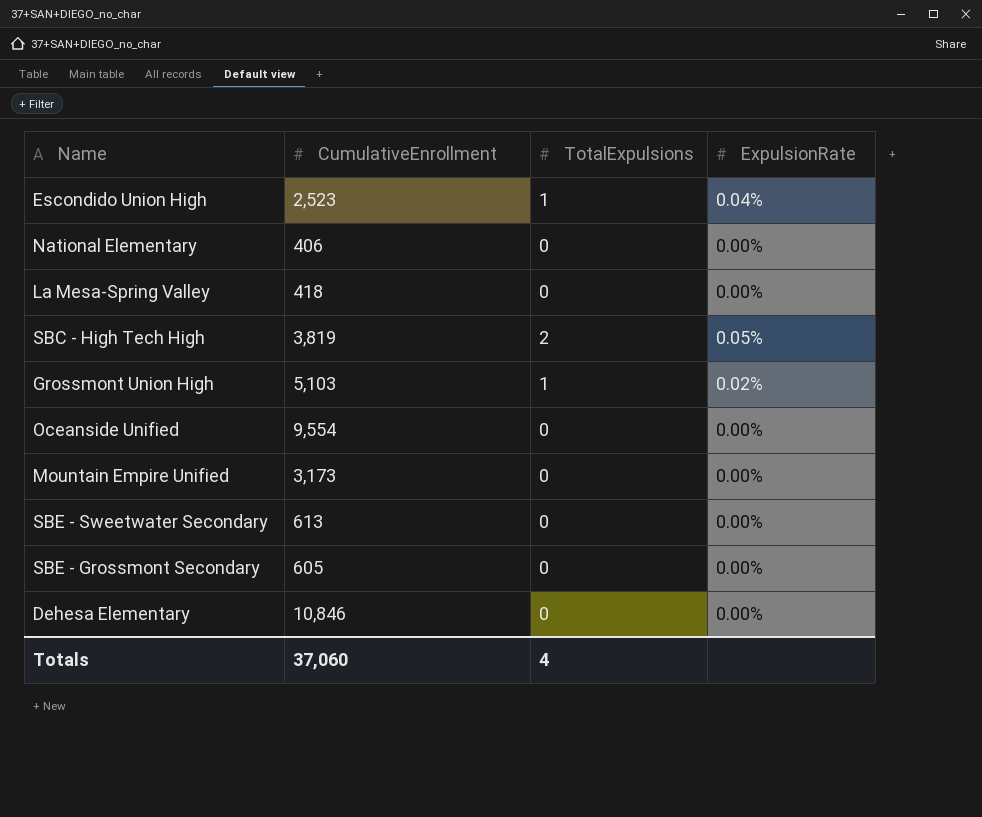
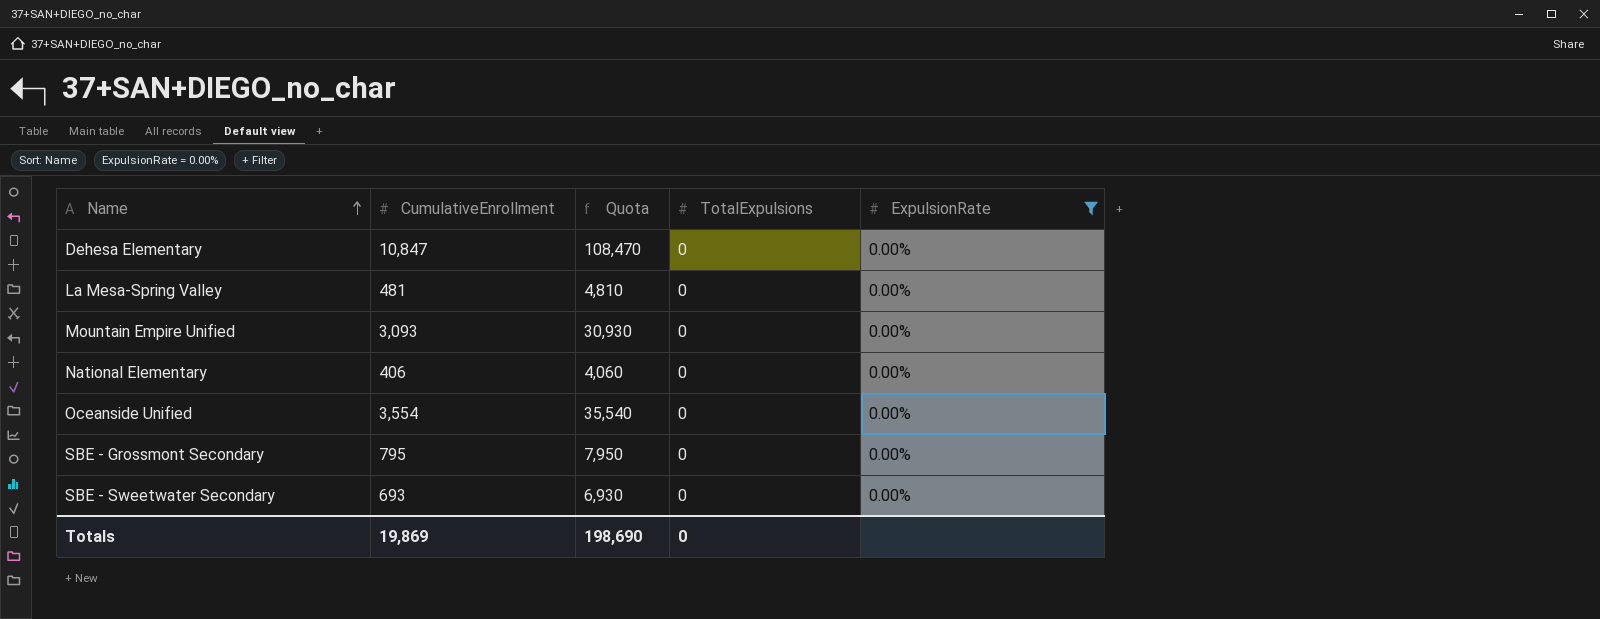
filter: none -> ExpulsionRate = 0.00%
row order: none -> Name ascending
column Quota | formula: none -> [CumulativeEnrollment] * 10
Dehesa Elementary | CumulativeEnrollment: 10,846 -> 10,847
La Mesa-Spring Valley | CumulativeEnrollment: 418 -> 481
Mountain Empire Unified | CumulativeEnrollment: 3,173 -> 3,093
Oceanside Unified | CumulativeEnrollment: 9,554 -> 3,554
SBE - Grossmont Secondary | CumulativeEnrollment: 605 -> 795
SBE - Sweetwater Secondary | CumulativeEnrollment: 613 -> 693
Totals | CumulativeEnrollment: 37,060 -> 19,869
Totals | TotalExpulsions: 4 -> 0

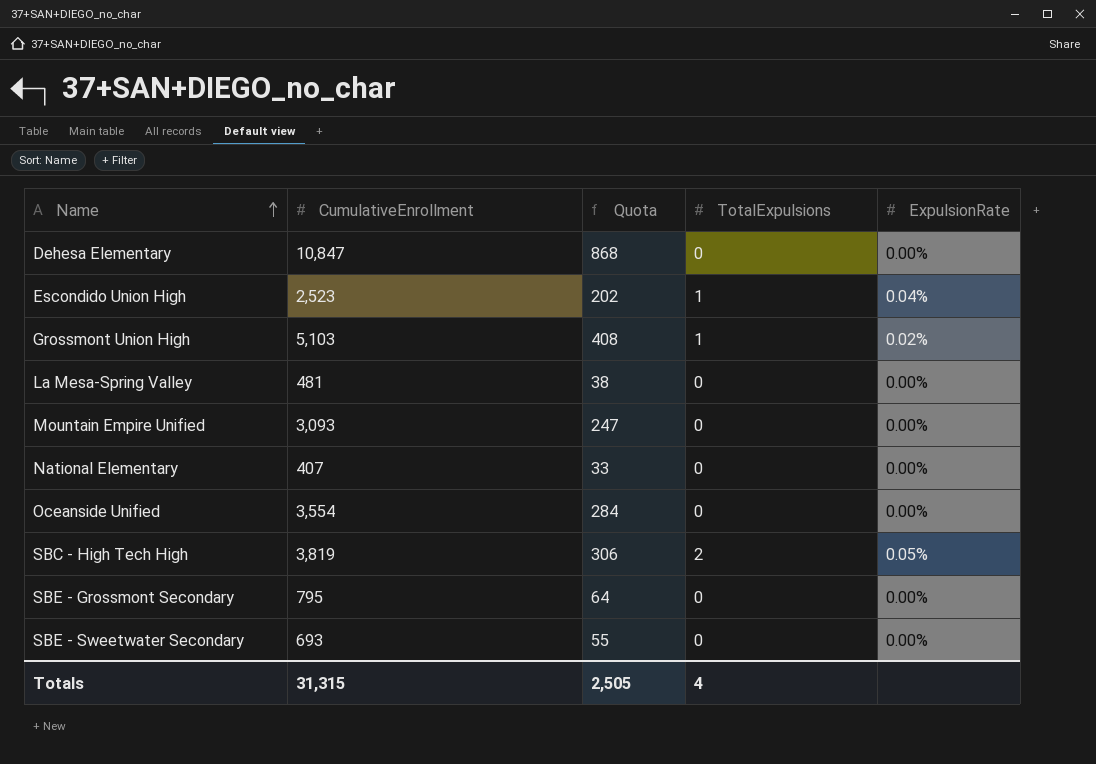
filter: ExpulsionRate = 0.00% -> none
column Quota | formula: [CumulativeEnrollment] * 10 -> [CumulativeEnrollment] * 0.08
National Elementary | CumulativeEnrollment: 406 -> 407
Totals | CumulativeEnrollment: 19,869 -> 31,315
Totals | Quota: 198,690 -> 2,505
Totals | TotalExpulsions: 0 -> 4

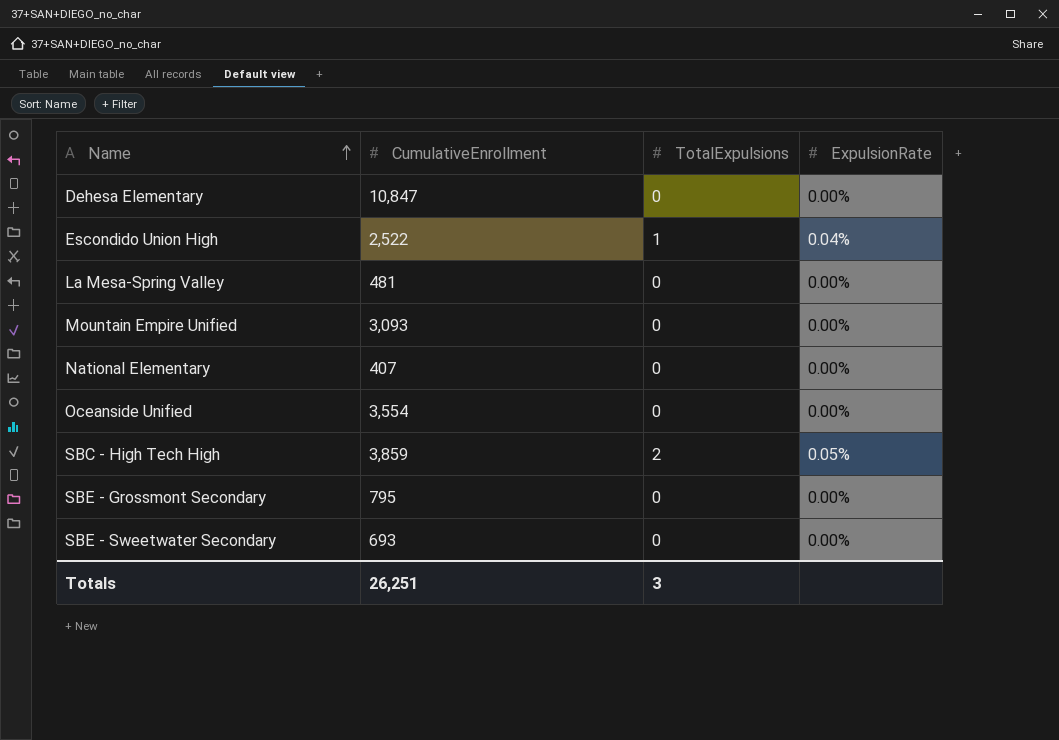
column Quota | formula: [CumulativeEnrollment] * 0.08 -> none
row Grossmont Union High: 5,103 | 408 | 1 | 0.02% -> none
Escondido Union High | CumulativeEnrollment: 2,523 -> 2,522
SBC - High Tech High | CumulativeEnrollment: 3,819 -> 3,859
Totals | CumulativeEnrollment: 31,315 -> 26,251
Totals | TotalExpulsions: 4 -> 3

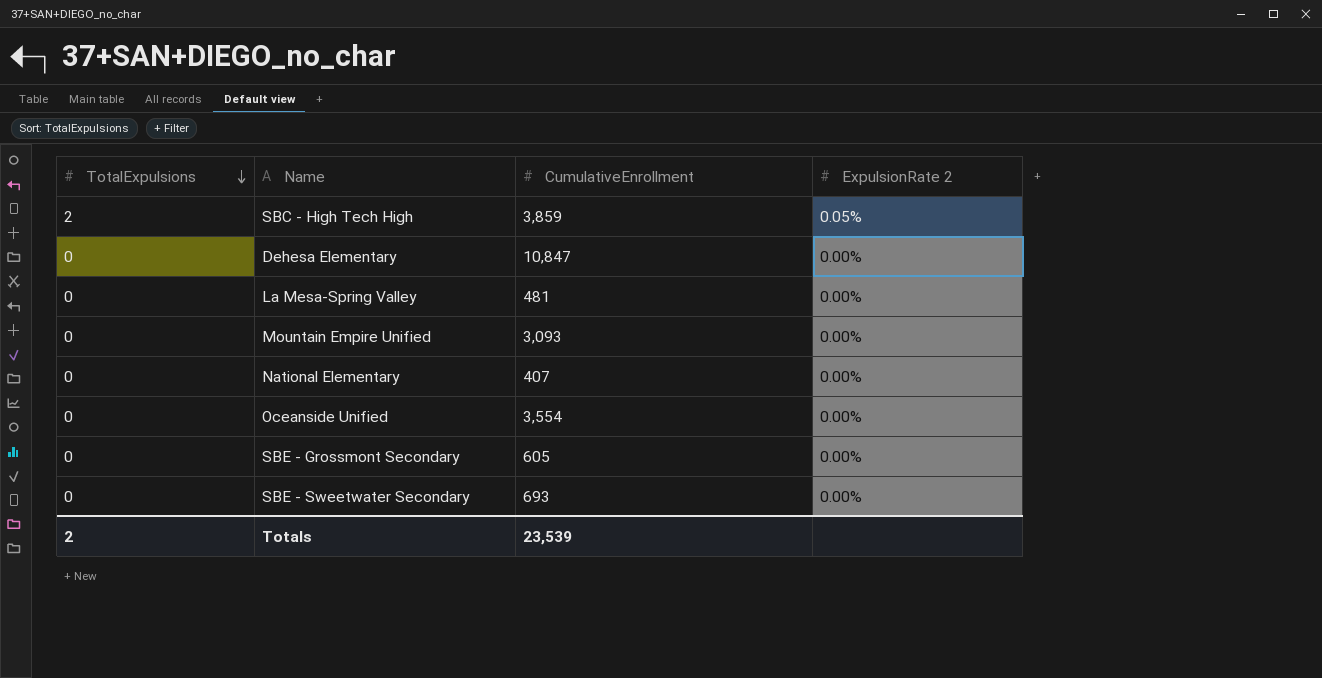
row order: Name ascending -> TotalExpulsions descending
column TotalExpulsions | position: 3 -> 1
column name: ExpulsionRate -> ExpulsionRate 2
row Escondido Union High: 2,522 | 1 | 0.04% -> none
SBE - Grossmont Secondary | CumulativeEnrollment: 795 -> 605
Totals | TotalExpulsions: 3 -> 2
Totals | CumulativeEnrollment: 26,251 -> 23,539

